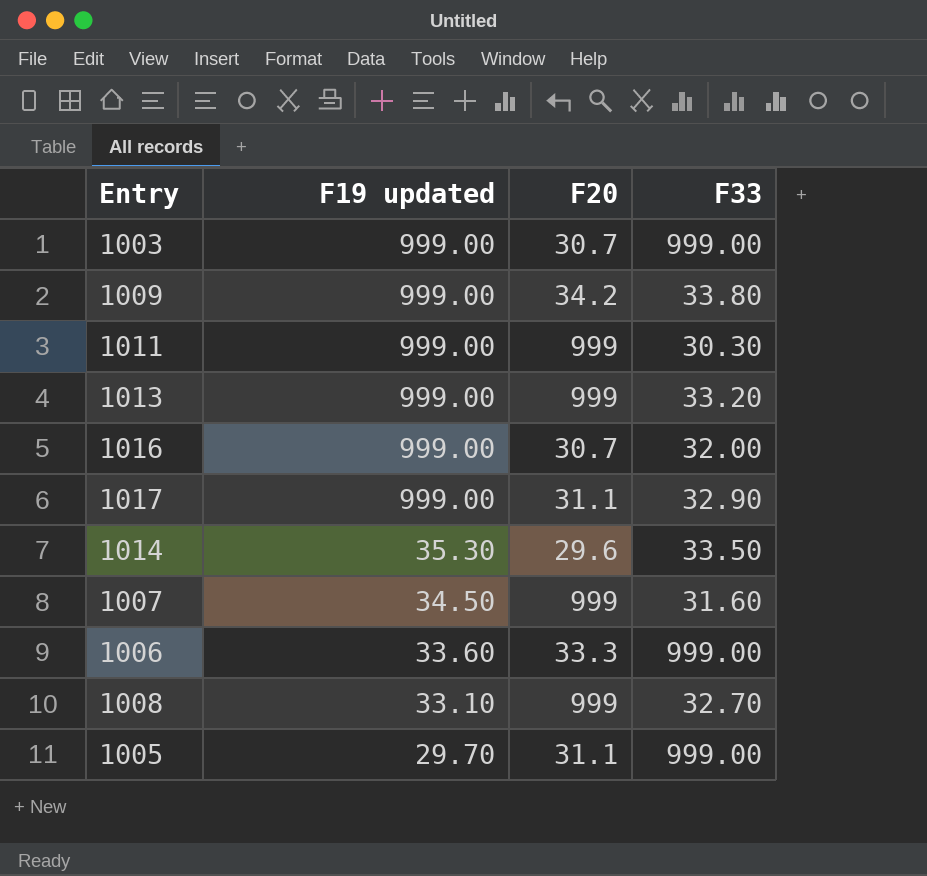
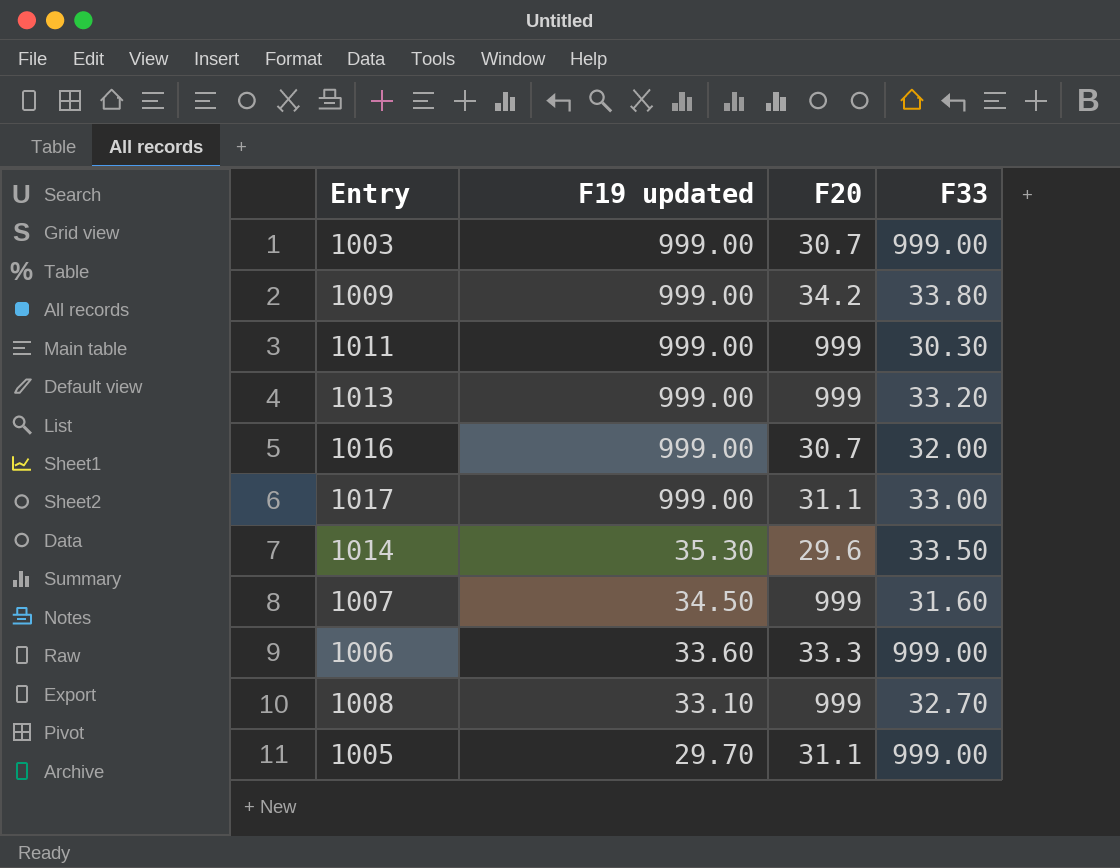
1017 | F33: 32.90 -> 33.00

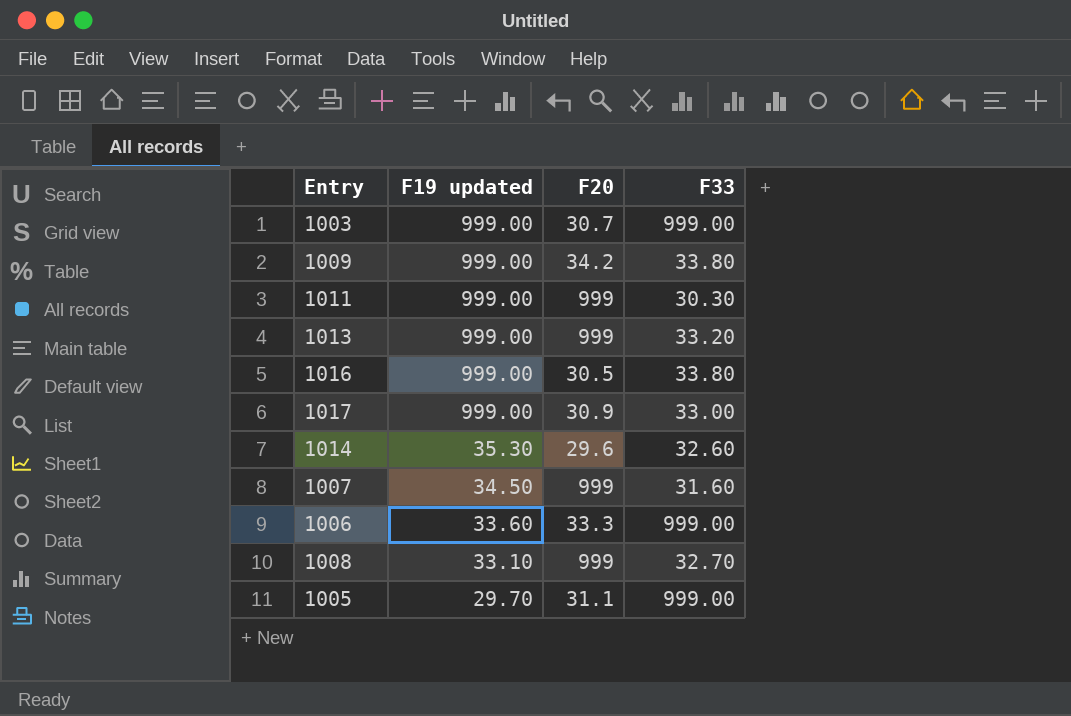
1016 | F20: 30.7 -> 30.5
1016 | F33: 32.00 -> 33.80
1017 | F20: 31.1 -> 30.9
1014 | F33: 33.50 -> 32.60

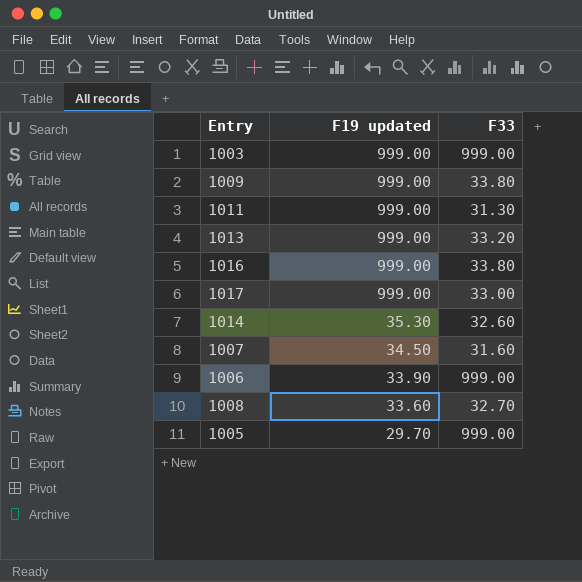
column F20 | position: 3 -> none
1011 | F33: 30.30 -> 31.30
1006 | F19 updated: 33.60 -> 33.90
1008 | F19 updated: 33.10 -> 33.60

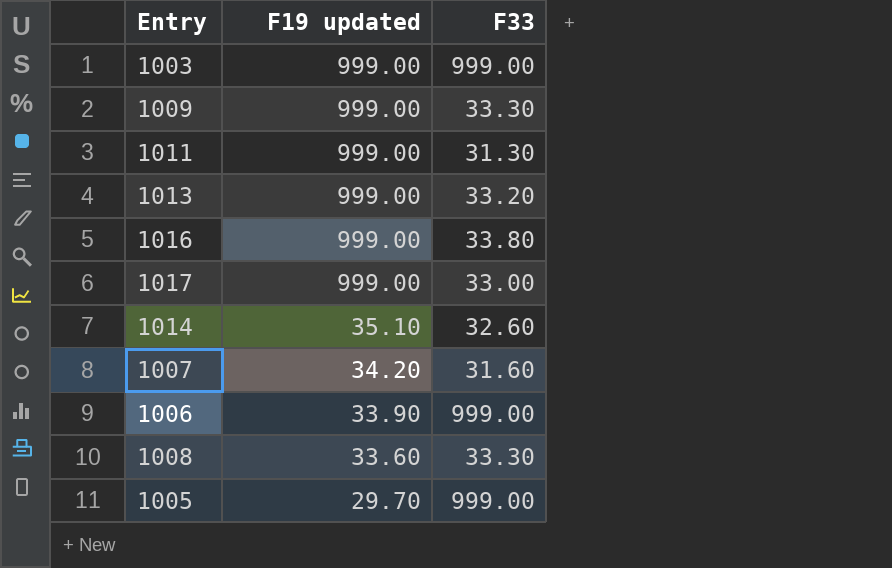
1009 | F33: 33.80 -> 33.30
1014 | F19 updated: 35.30 -> 35.10
1007 | F19 updated: 34.50 -> 34.20
1008 | F33: 32.70 -> 33.30

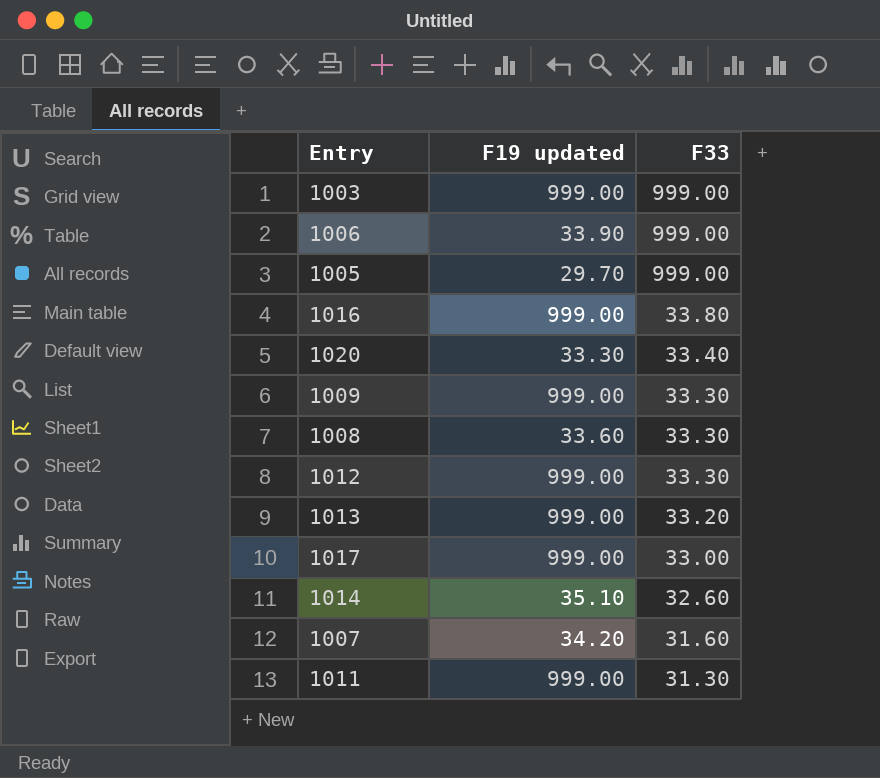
row order: F19 updated descending -> F33 descending
row 1020: none -> 33.30 | 33.40
row 1012: none -> 999.00 | 33.30

